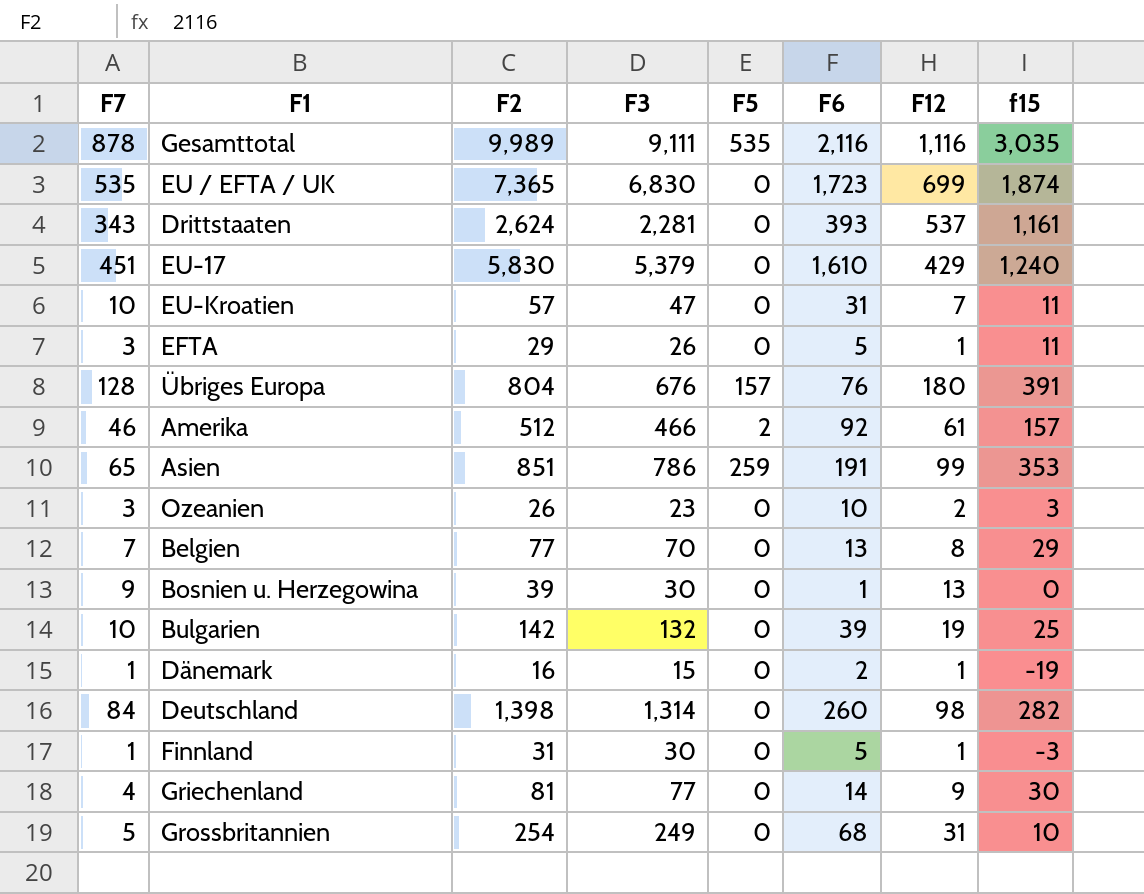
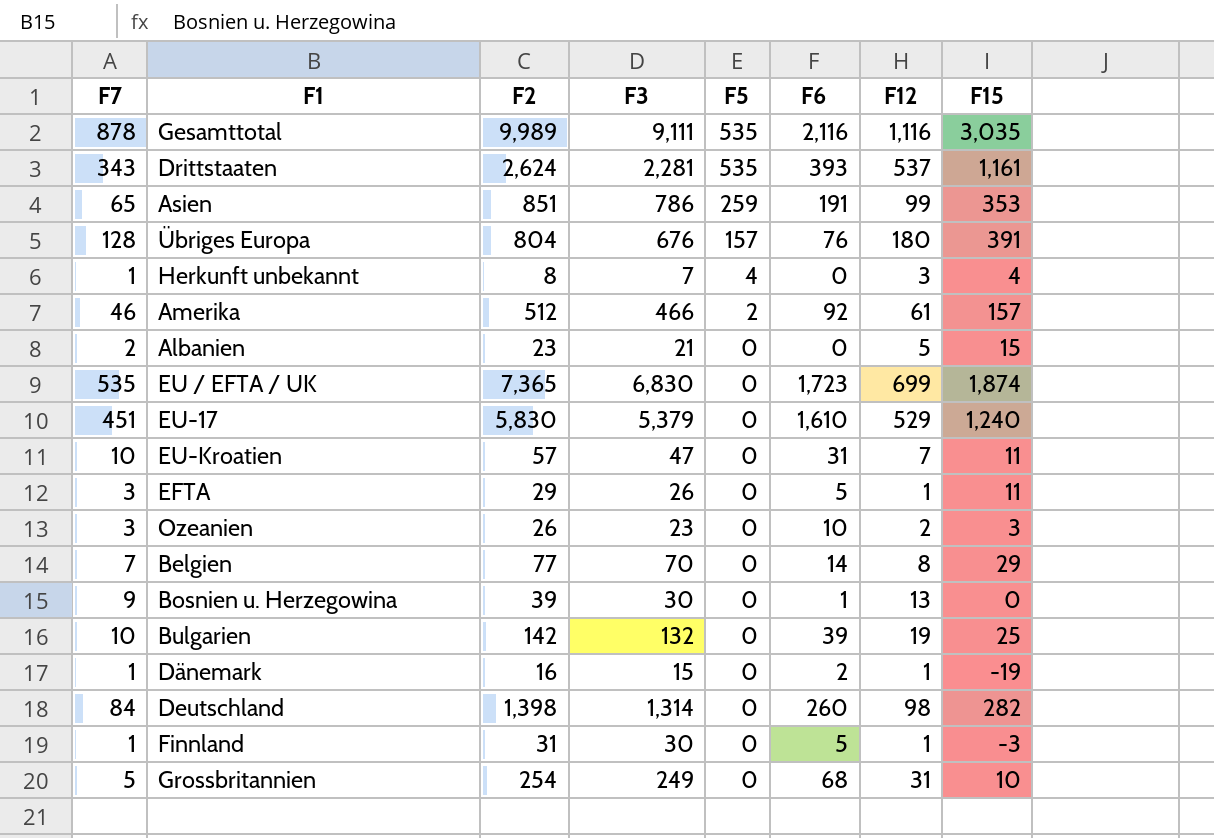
row order: none -> F5 descending
column name: f15 -> F15
row Griechenland: 4 | 81 | 77 | 0 | 14 | 9 | 30 -> none
Drittstaaten | F5: 0 -> 535
row Herkunft unbekannt: none -> 1 | 8 | 7 | 4 | 0 | 3 | 4
row Albanien: none -> 2 | 23 | 21 | 0 | 0 | 5 | 15
EU-17 | F12: 429 -> 529
Belgien | F6: 13 -> 14

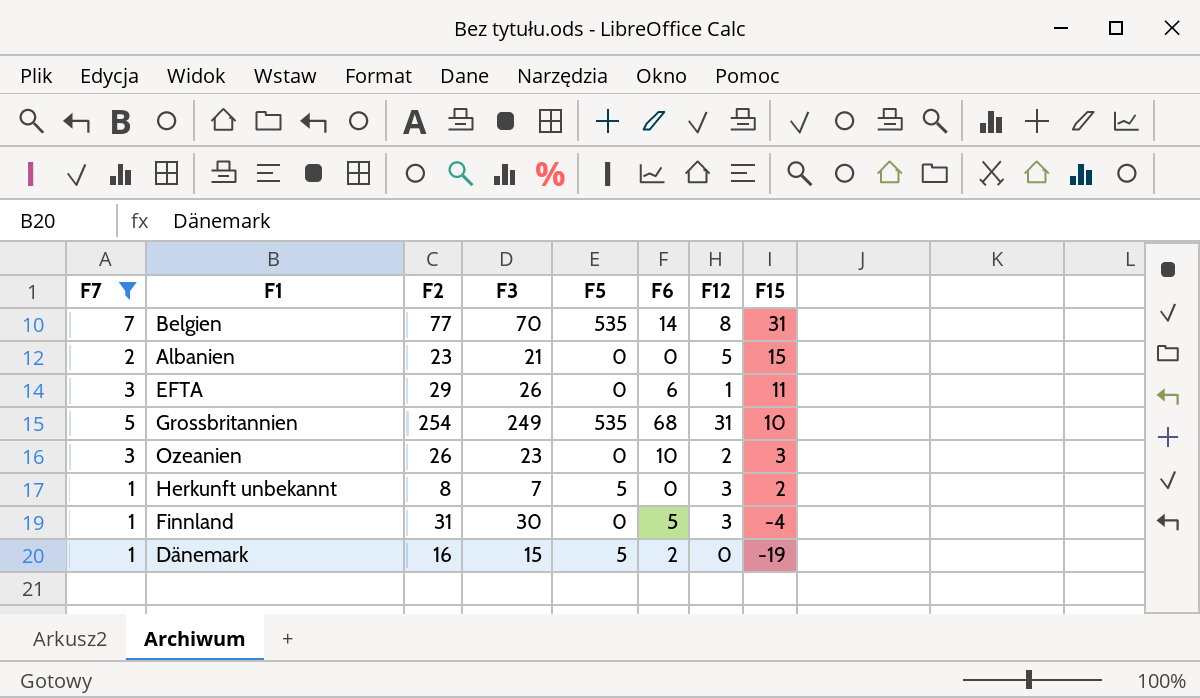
filter: none -> F7 <= 7
row order: F5 descending -> F15 descending
Belgien | F5: 0 -> 535
Belgien | F15: 29 -> 31
EFTA | F6: 5 -> 6
Grossbritannien | F5: 0 -> 535
Herkunft unbekannt | F5: 4 -> 5
Herkunft unbekannt | F15: 4 -> 2
Finnland | F12: 1 -> 3
Finnland | F15: -3 -> -4
Dänemark | F5: 0 -> 5
Dänemark | F12: 1 -> 0

